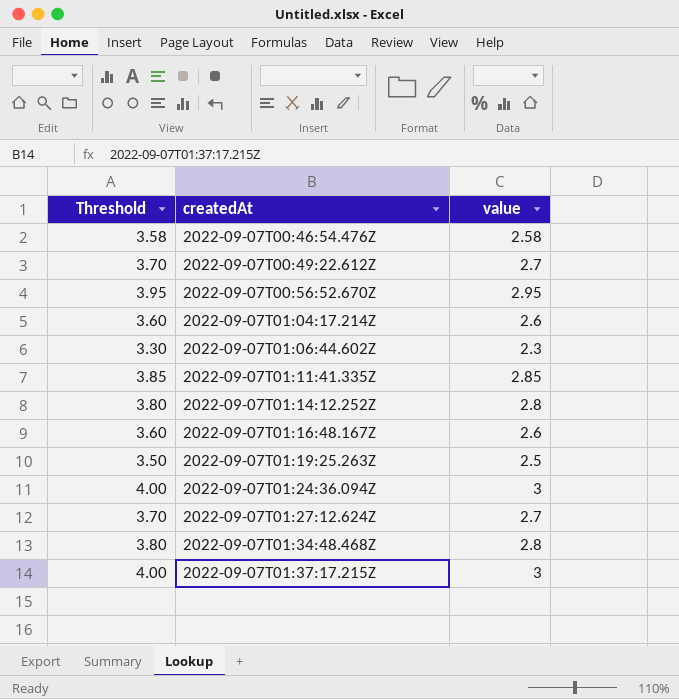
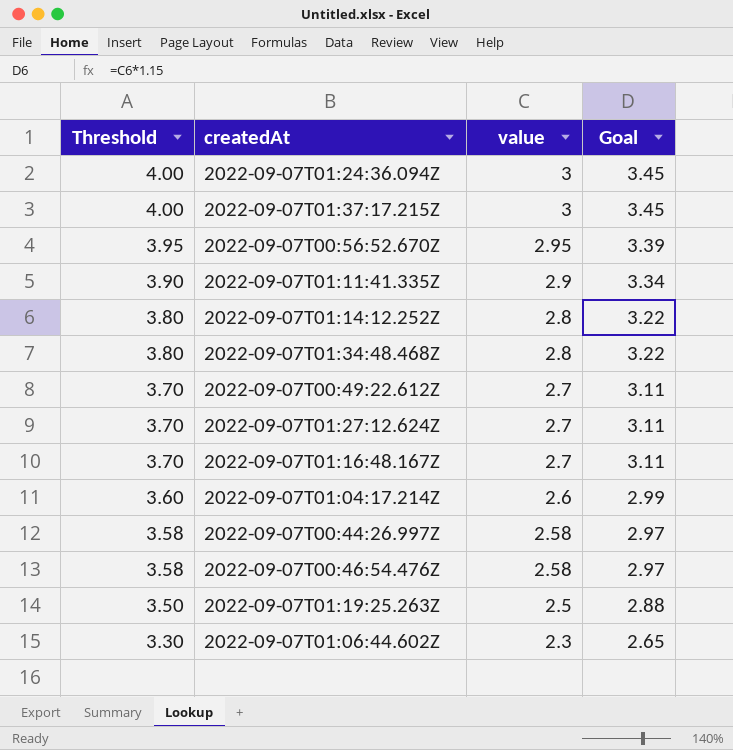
row order: createdAt ascending -> Threshold descending
column Goal | formula: none -> [value] * 1.15
2022-09-07T01:11:41.335Z | Threshold: 3.85 -> 3.90
2022-09-07T01:11:41.335Z | value: 2.85 -> 2.9
2022-09-07T01:16:48.167Z | Threshold: 3.60 -> 3.70
2022-09-07T01:16:48.167Z | value: 2.6 -> 2.7
row 2022-09-07T00:44:26.997Z: none -> 3.58 | 2.58 | 2.97

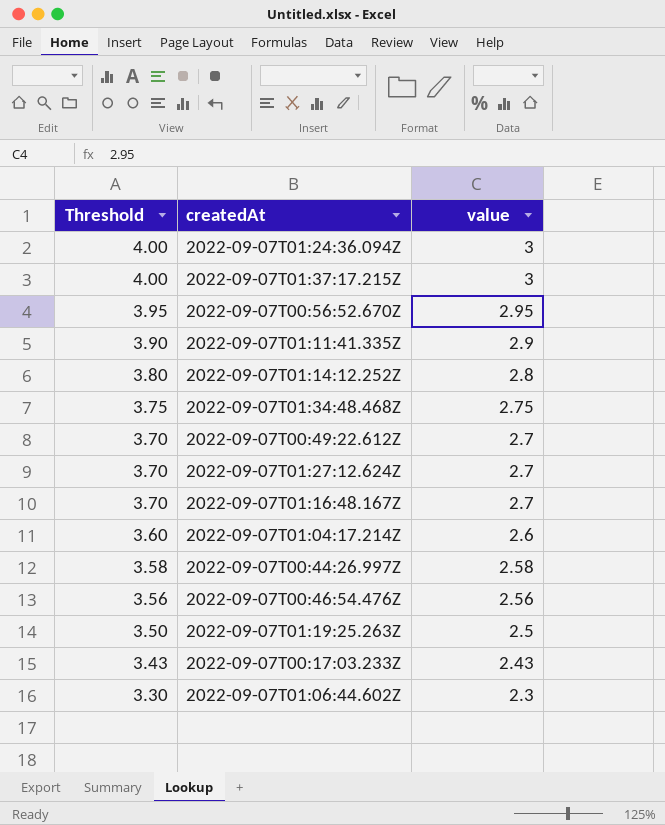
column Goal | formula: [value] * 1.15 -> none
2022-09-07T01:34:48.468Z | Threshold: 3.80 -> 3.75
2022-09-07T01:34:48.468Z | value: 2.8 -> 2.75
2022-09-07T00:46:54.476Z | Threshold: 3.58 -> 3.56
2022-09-07T00:46:54.476Z | value: 2.58 -> 2.56
row 2022-09-07T00:17:03.233Z: none -> 3.43 | 2.43

